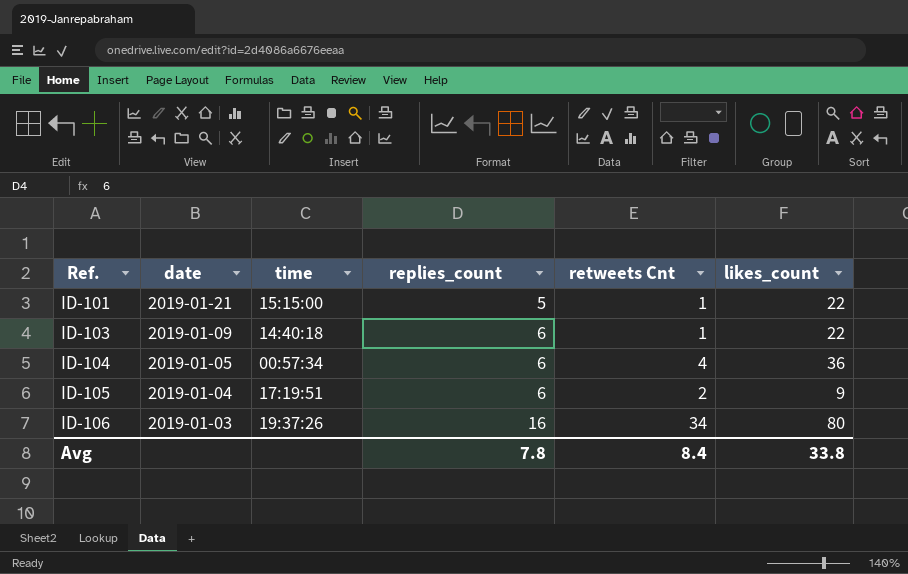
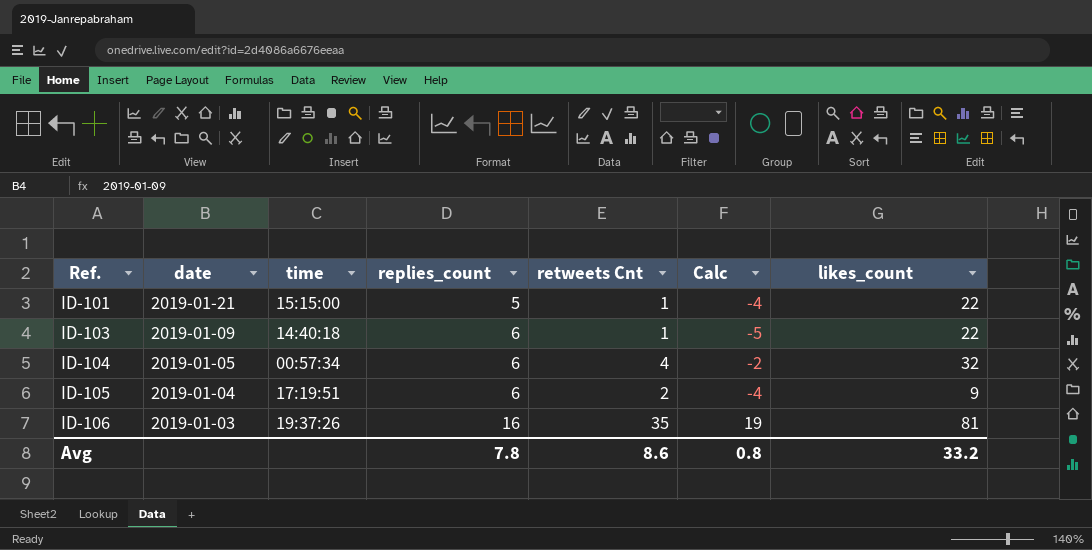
column Calc | formula: none -> [retweets Cnt] - [replies_count]
ID-104 | likes_count: 36 -> 32
ID-106 | retweets Cnt: 34 -> 35
ID-106 | likes_count: 80 -> 81
Avg | retweets Cnt: 8.4 -> 8.6
Avg | likes_count: 33.8 -> 33.2

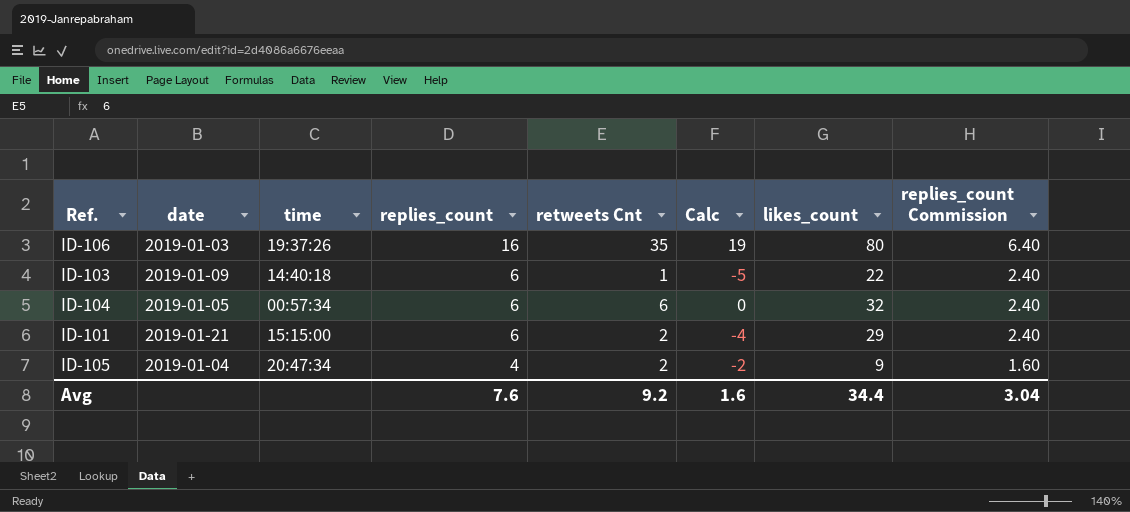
row order: Ref. ascending -> replies_count descending
column replies_count Commission | formula: none -> [replies_count] * 0.4
ID-106 | likes_count: 81 -> 80
ID-104 | retweets Cnt: 4 -> 6
ID-104 | Calc: -2 -> 0
ID-101 | replies_count: 5 -> 6
ID-101 | retweets Cnt: 1 -> 2
ID-101 | likes_count: 22 -> 29
ID-105 | time: 17:19:51 -> 20:47:34
ID-105 | replies_count: 6 -> 4
ID-105 | Calc: -4 -> -2
Avg | replies_count: 7.8 -> 7.6
Avg | retweets Cnt: 8.6 -> 9.2
Avg | Calc: 0.8 -> 1.6
Avg | likes_count: 33.2 -> 34.4

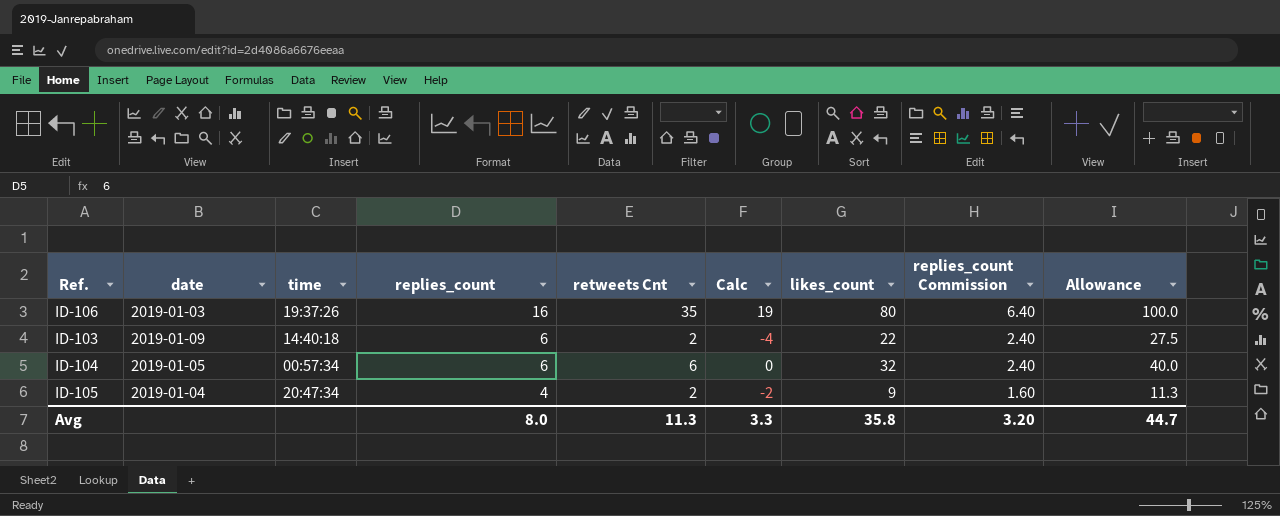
column Allowance | formula: none -> [likes_count] * 1.25
row ID-101: 2019-01-21 | 15:15:00 | 6 | 2 | -4 | 29 | 2.40 -> none
ID-103 | retweets Cnt: 1 -> 2
ID-103 | Calc: -5 -> -4
Avg | replies_count: 7.6 -> 8.0
Avg | retweets Cnt: 9.2 -> 11.3
Avg | Calc: 1.6 -> 3.3
Avg | likes_count: 34.4 -> 35.8
Avg | replies_count Commission: 3.04 -> 3.20

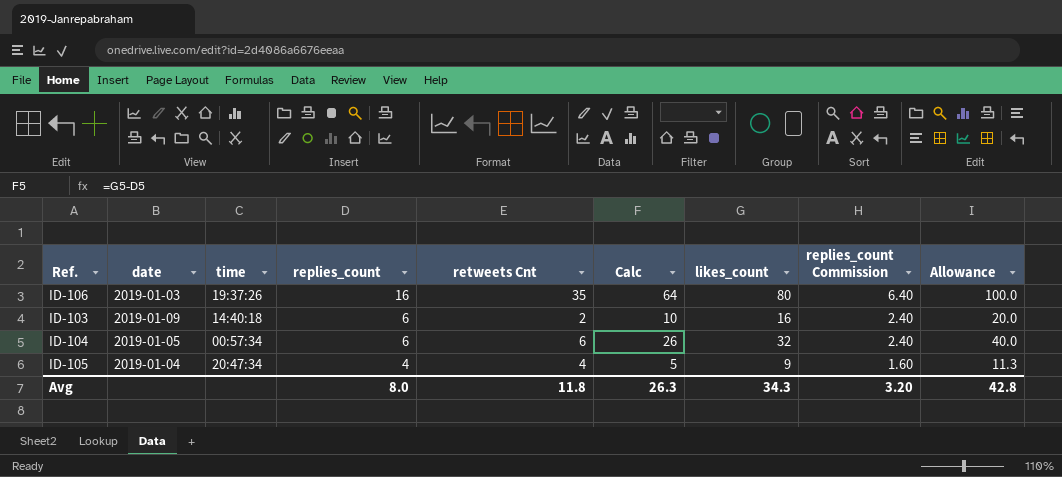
column Calc | formula: [retweets Cnt] - [replies_count] -> [likes_count] - [replies_count]
ID-103 | likes_count: 22 -> 16
ID-103 | Allowance: 27.5 -> 20.0
ID-105 | retweets Cnt: 2 -> 4
Avg | retweets Cnt: 11.3 -> 11.8
Avg | Calc: 3.3 -> 26.3
Avg | likes_count: 35.8 -> 34.3
Avg | Allowance: 44.7 -> 42.8

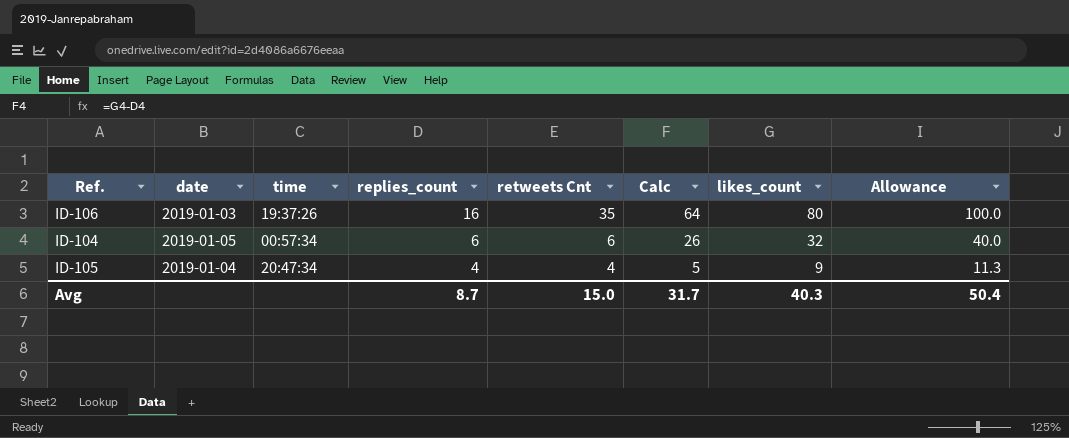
column replies_count Commission | formula: [replies_count] * 0.4 -> none
row ID-103: 2019-01-09 | 14:40:18 | 6 | 2 | 10 | 16 | 2.40 | 20.0 -> none
Avg | replies_count: 8.0 -> 8.7
Avg | retweets Cnt: 11.8 -> 15.0
Avg | Calc: 26.3 -> 31.7
Avg | likes_count: 34.3 -> 40.3
Avg | Allowance: 42.8 -> 50.4

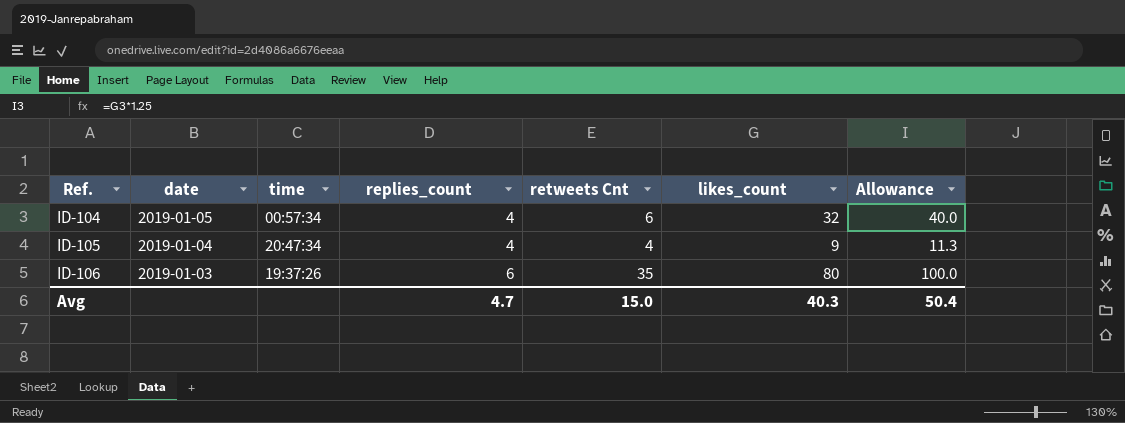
row order: replies_count descending -> Ref. ascending
column Calc | formula: [likes_count] - [replies_count] -> none
ID-104 | replies_count: 6 -> 4
ID-106 | replies_count: 16 -> 6
Avg | replies_count: 8.7 -> 4.7

